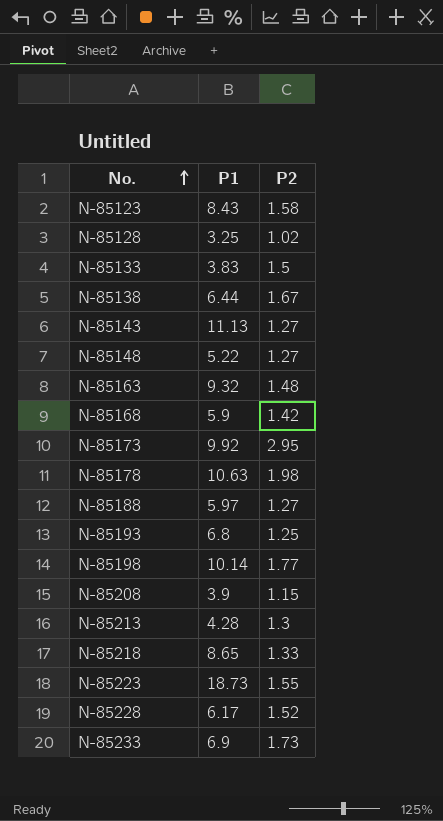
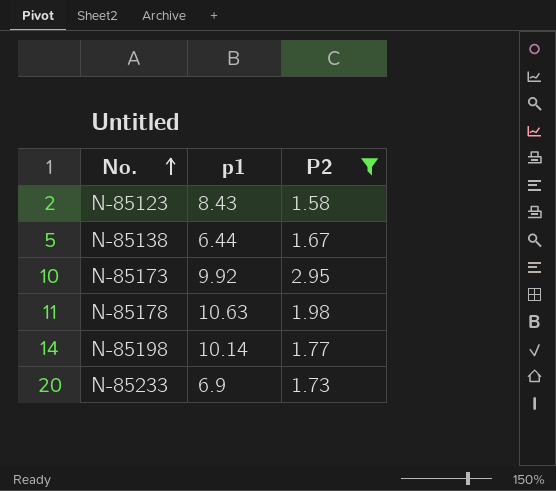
filter: none -> P2 >= 1.58
column name: P1 -> p1

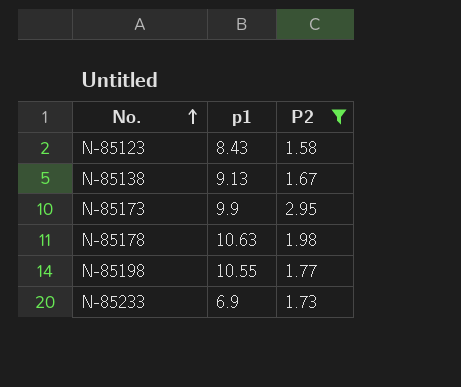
N-85138 | p1: 6.44 -> 9.13
N-85173 | p1: 9.92 -> 9.9
N-85198 | p1: 10.14 -> 10.55

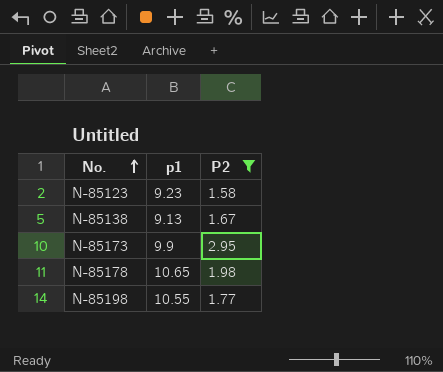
row N-85233: 6.9 | 1.73 -> none
N-85123 | p1: 8.43 -> 9.23
N-85178 | p1: 10.63 -> 10.65

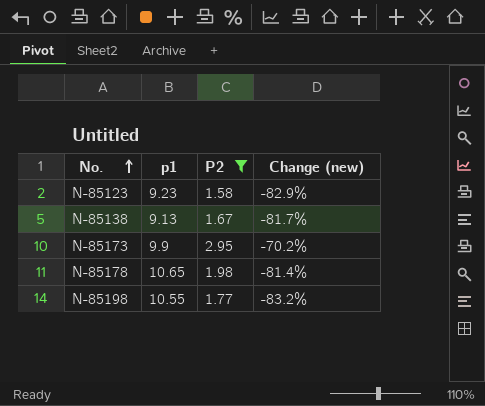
column Change (new) | formula: none -> ([P2] - [p1]) / [p1]

